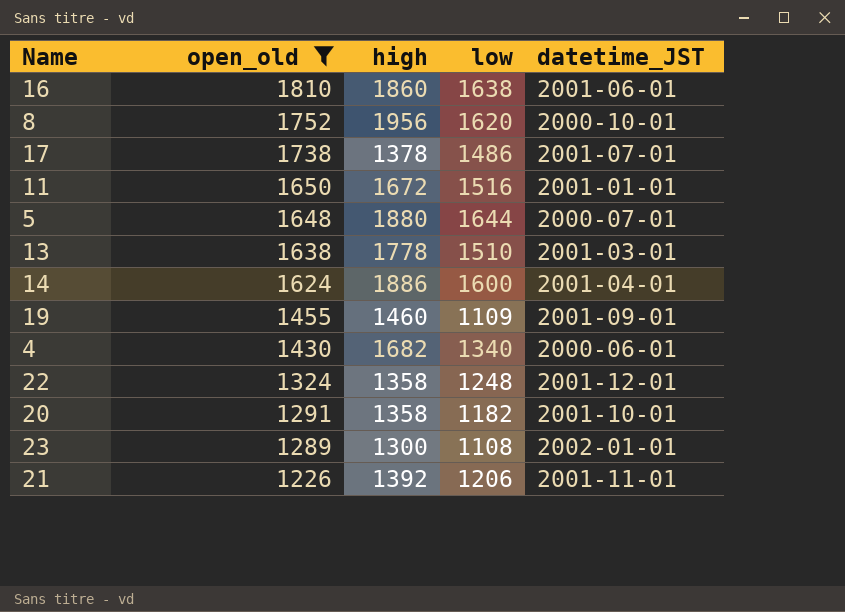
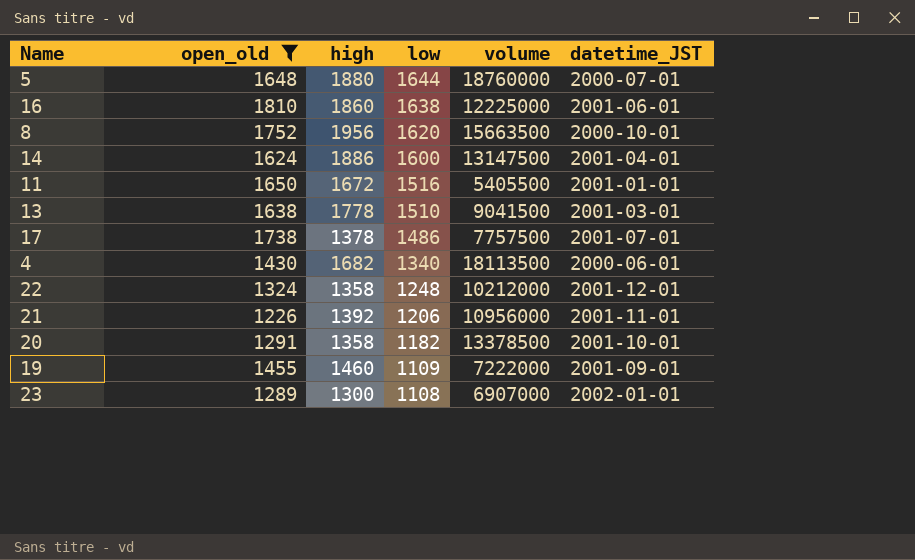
row order: open_old descending -> low descending
column volume | position: none -> 5

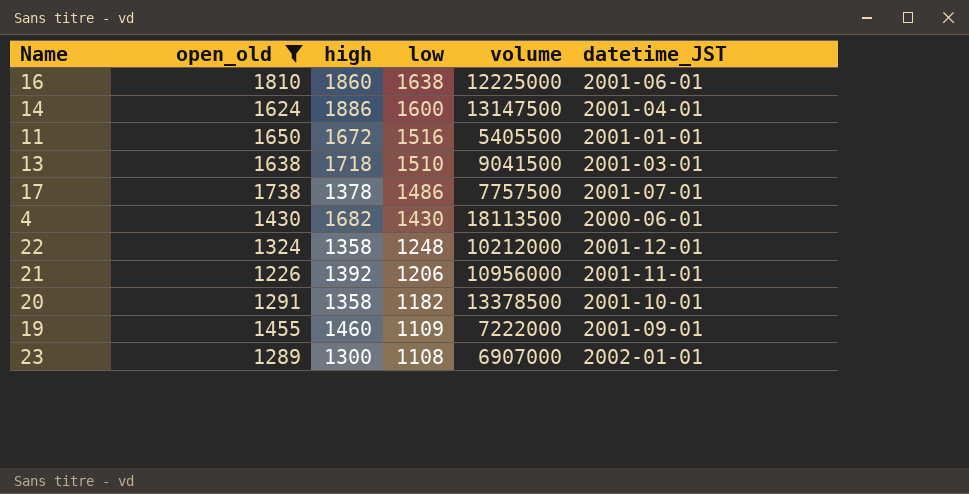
row 5: 1648 | 1880 | 1644 | 18760000 | 2000-07-01 -> none
row 8: 1752 | 1956 | 1620 | 15663500 | 2000-10-01 -> none
13 | high: 1778 -> 1718
4 | low: 1340 -> 1430

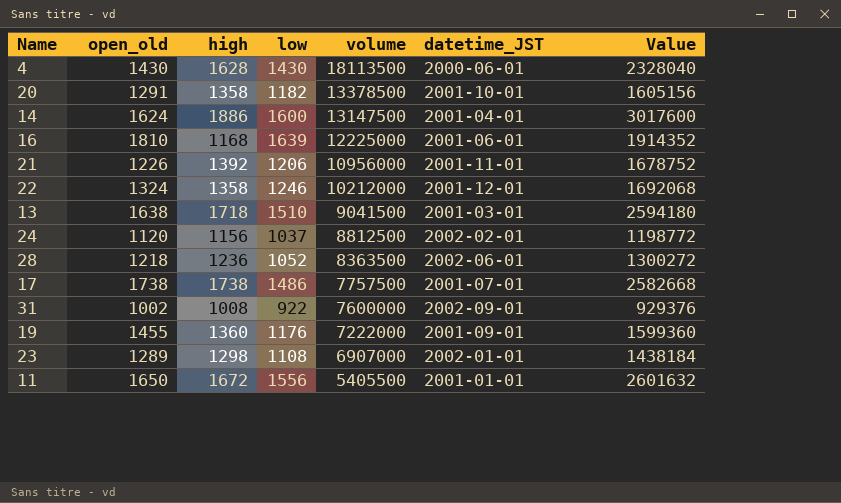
filter: open_old >= 1226 -> none
row order: low descending -> volume descending
column Value | formula: none -> [high] * [low]
4 | high: 1682 -> 1628
16 | high: 1860 -> 1168
16 | low: 1638 -> 1639
22 | low: 1248 -> 1246
17 | high: 1378 -> 1738
19 | high: 1460 -> 1360
19 | low: 1109 -> 1176
23 | high: 1300 -> 1298
11 | low: 1516 -> 1556

